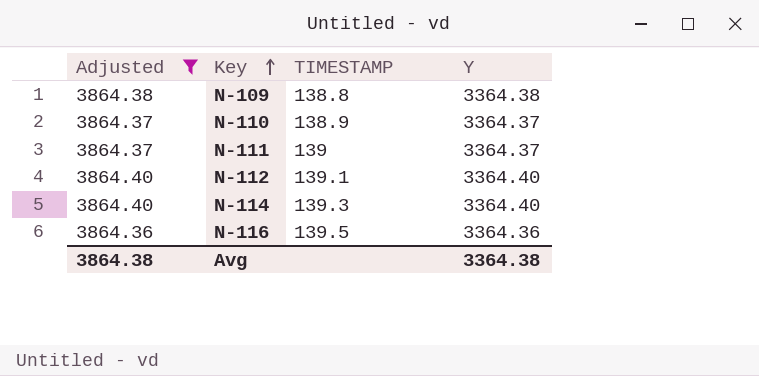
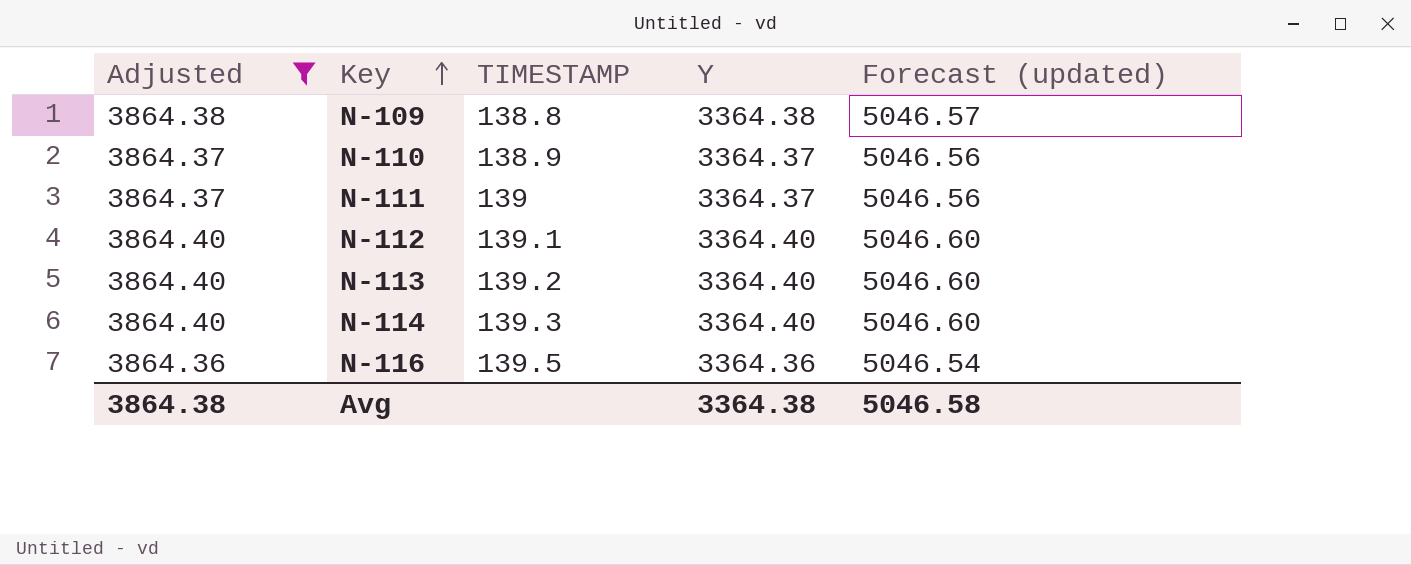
column Forecast (updated) | formula: none -> [Y] * 1.5
row N-113: none -> 3864.40 | 139.2 | 3364.40 | 5046.60

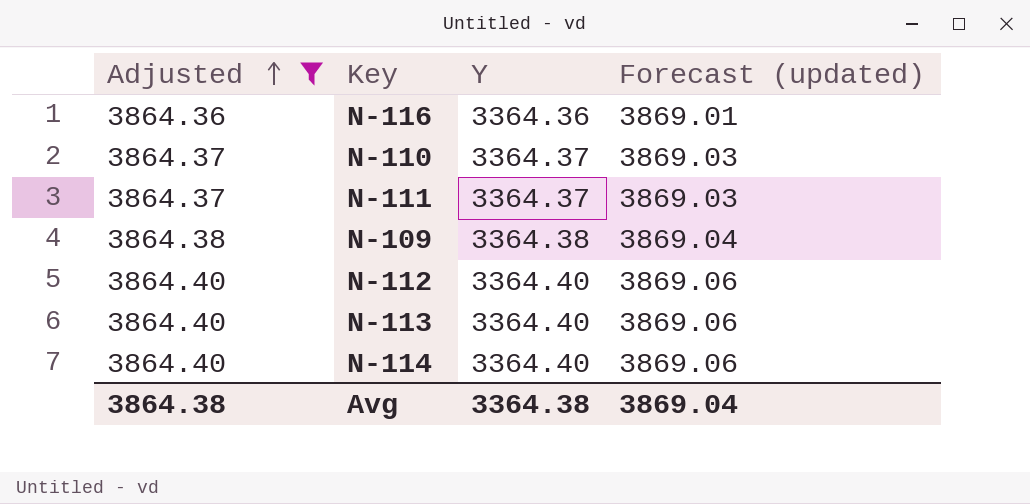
row order: Key ascending -> Adjusted ascending
column TIMESTAMP | position: 3 -> none
column Forecast (updated) | formula: [Y] * 1.5 -> [Y] * 1.15
Avg | Forecast (updated): 5046.58 -> 3869.04

